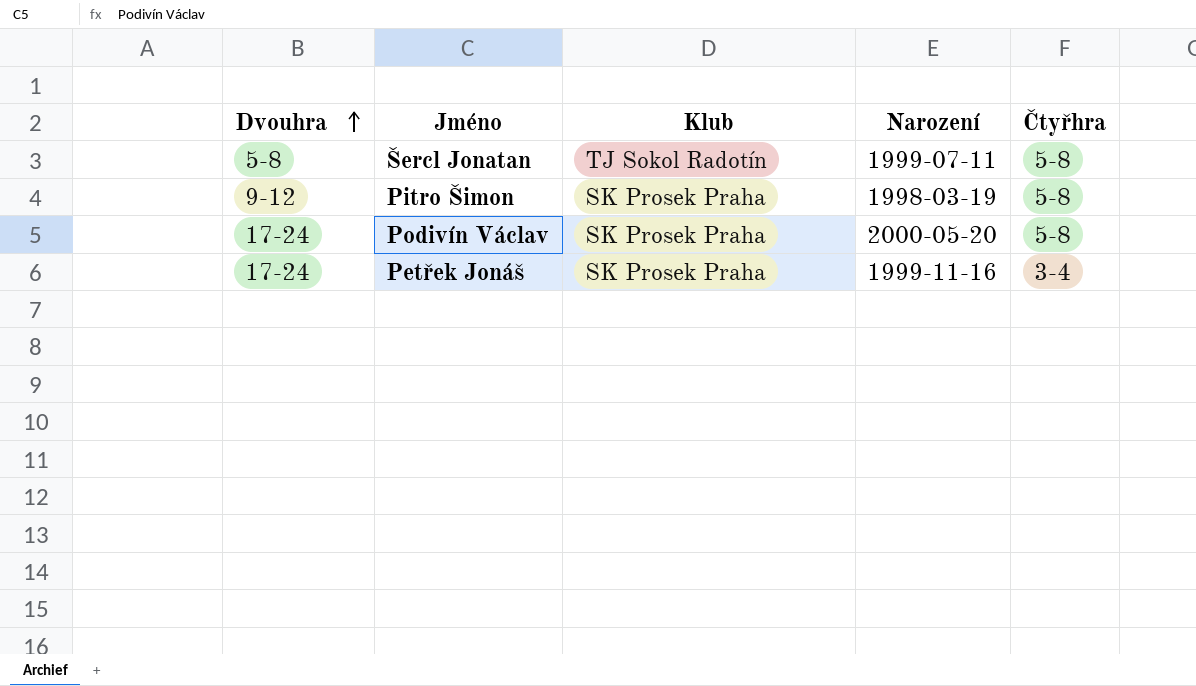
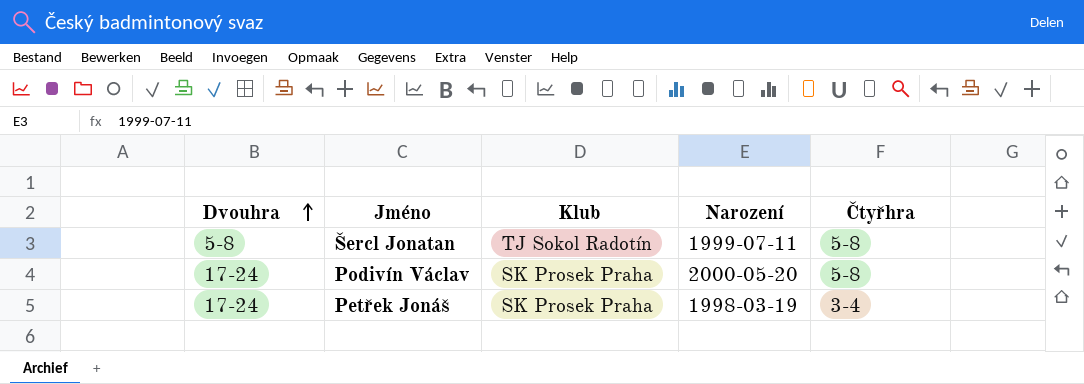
row Pitro Šimon: 9-12 | SK Prosek Praha | 1998-03-19 | 5-8 -> none
Petřek Jonáš | Narození: 1999-11-16 -> 1998-03-19

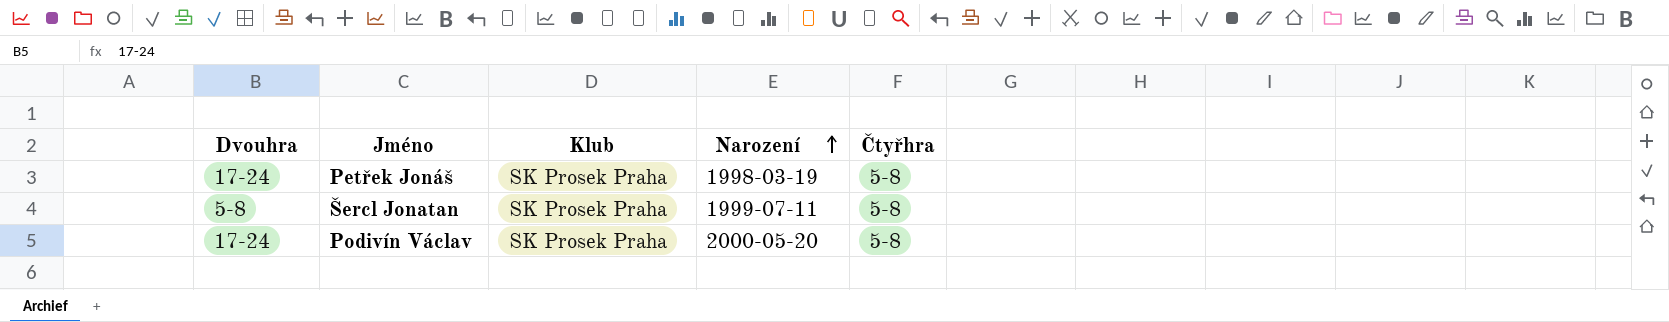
row order: Dvouhra ascending -> Narození ascending
Petřek Jonáš | Čtyřhra: 3-4 -> 5-8
Šercl Jonatan | Klub: TJ Sokol Radotín -> SK Prosek Praha

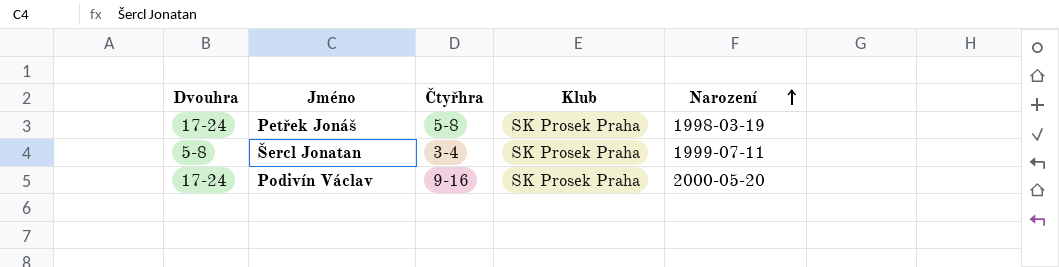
column Čtyřhra | position: 5 -> 3
Šercl Jonatan | Čtyřhra: 5-8 -> 3-4
Podivín Václav | Čtyřhra: 5-8 -> 9-16

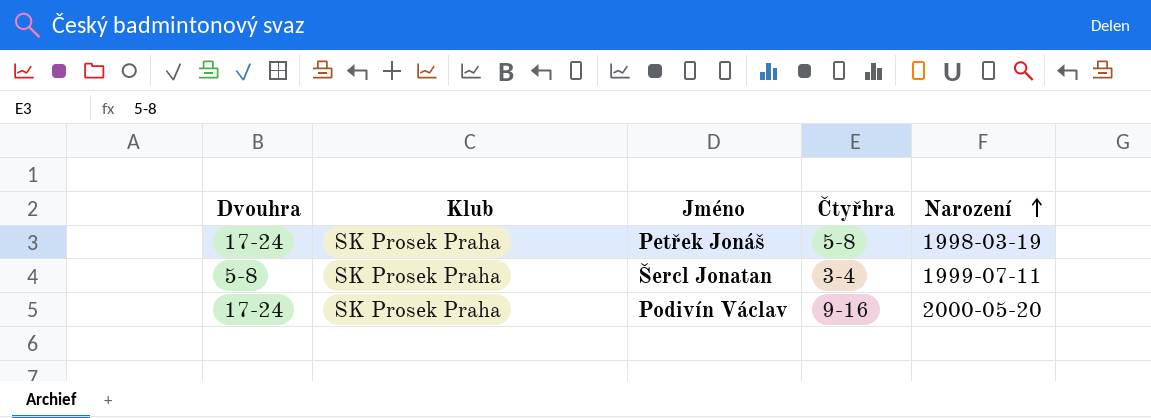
column Klub | position: 4 -> 2

